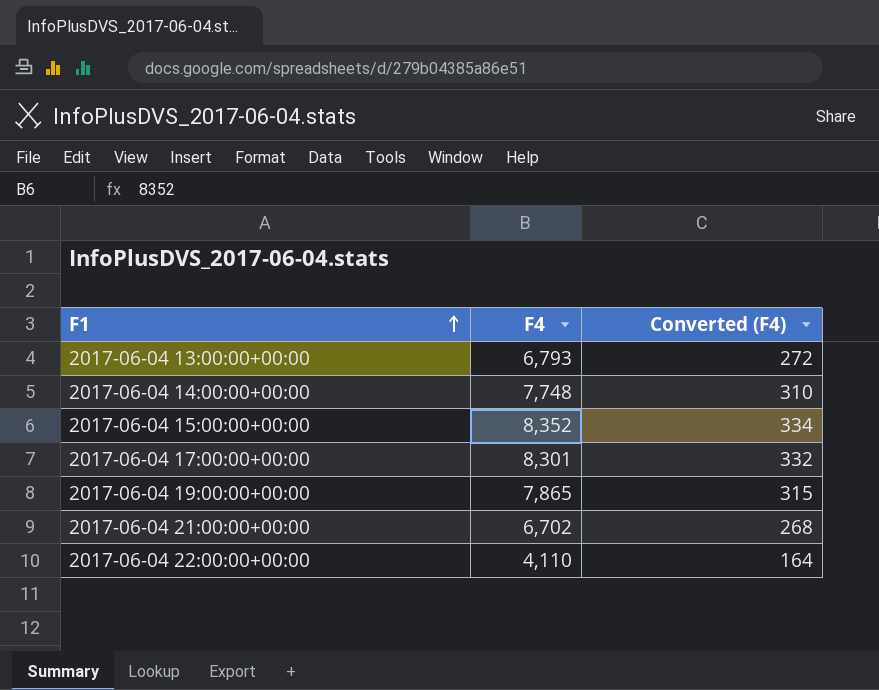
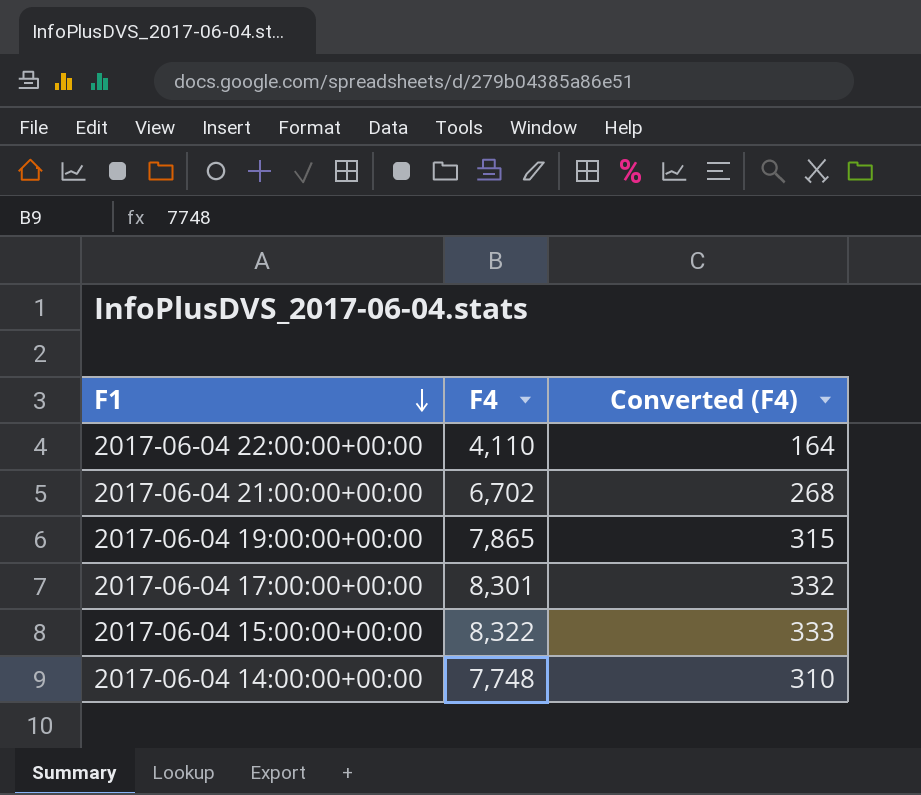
row order: F1 ascending -> F1 descending
row 2017-06-04 13:00:00+00:00: 6,793 | 272 -> none
2017-06-04 15:00:00+00:00 | F4: 8,352 -> 8,322
2017-06-04 15:00:00+00:00 | Converted (F4): 334 -> 333

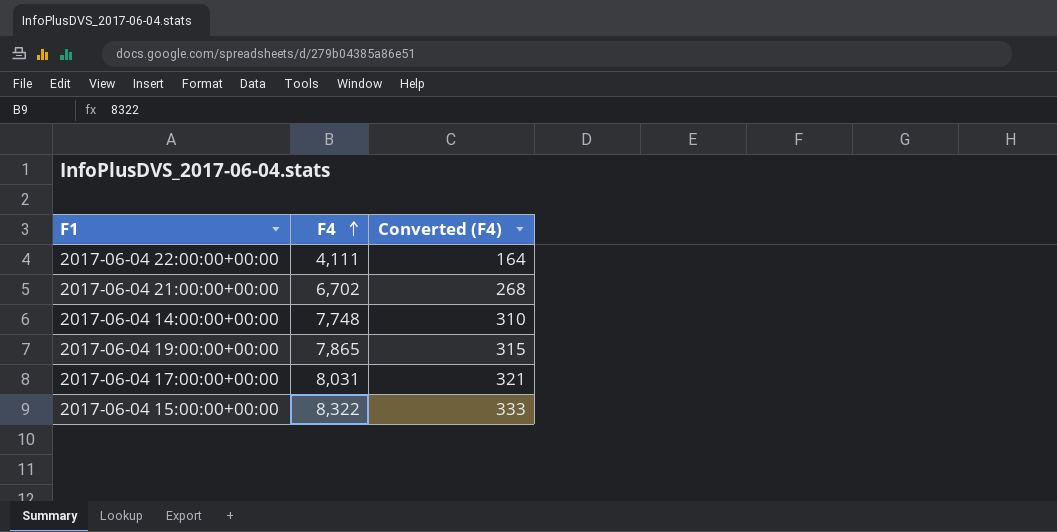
row order: F1 descending -> F4 ascending
2017-06-04 22:00:00+00:00 | F4: 4,110 -> 4,111
2017-06-04 17:00:00+00:00 | F4: 8,301 -> 8,031
2017-06-04 17:00:00+00:00 | Converted (F4): 332 -> 321

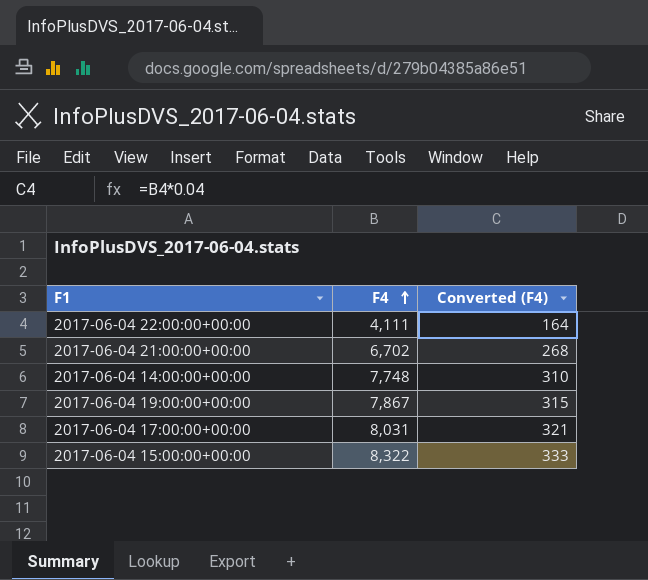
2017-06-04 19:00:00+00:00 | F4: 7,865 -> 7,867

